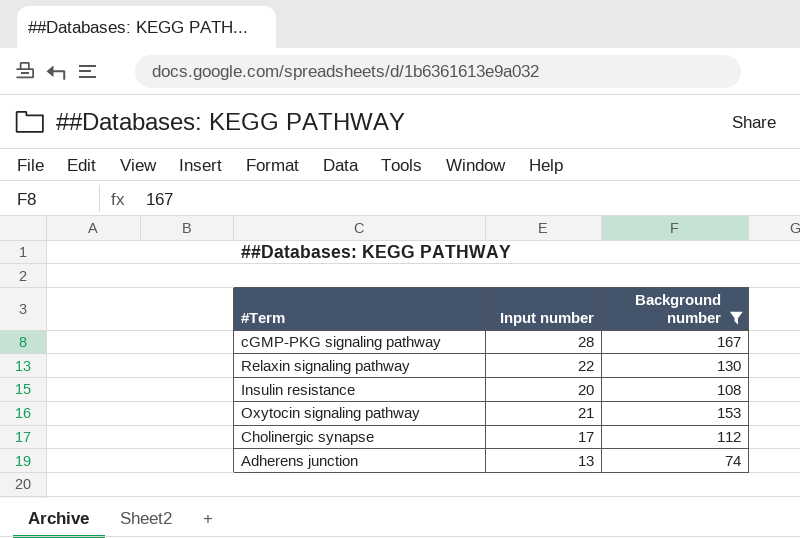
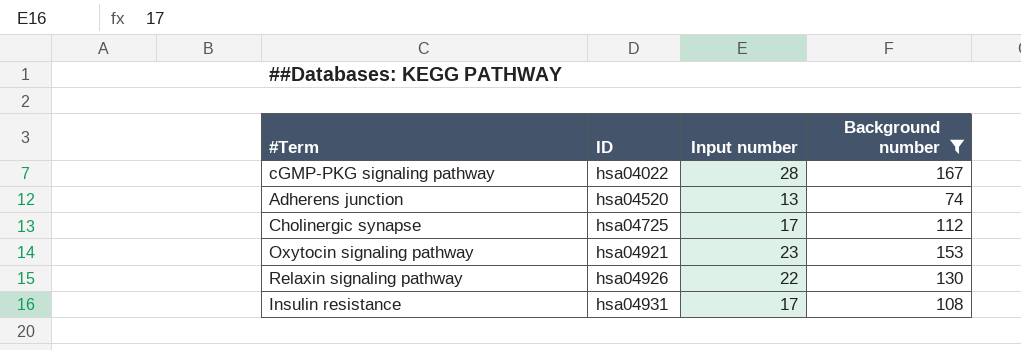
row order: none -> ID ascending
column ID | position: none -> 2
Oxytocin signaling pathway | Input number: 21 -> 23
Insulin resistance | Input number: 20 -> 17

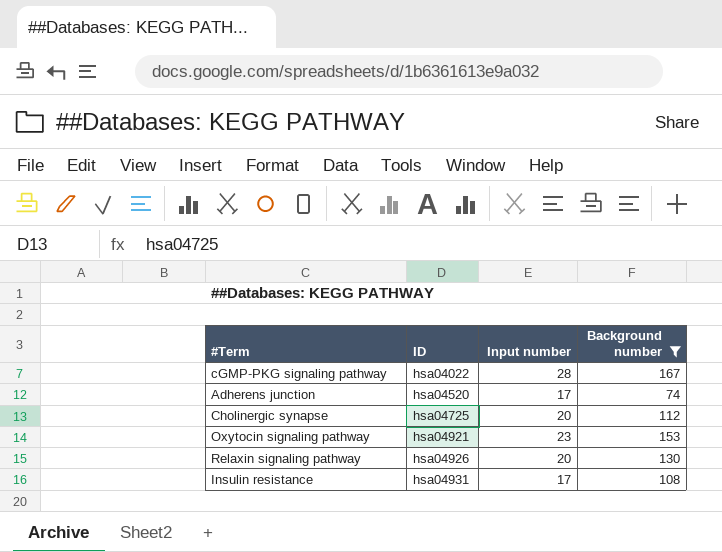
Adherens junction | Input number: 13 -> 17
Cholinergic synapse | Input number: 17 -> 20
Relaxin signaling pathway | Input number: 22 -> 20

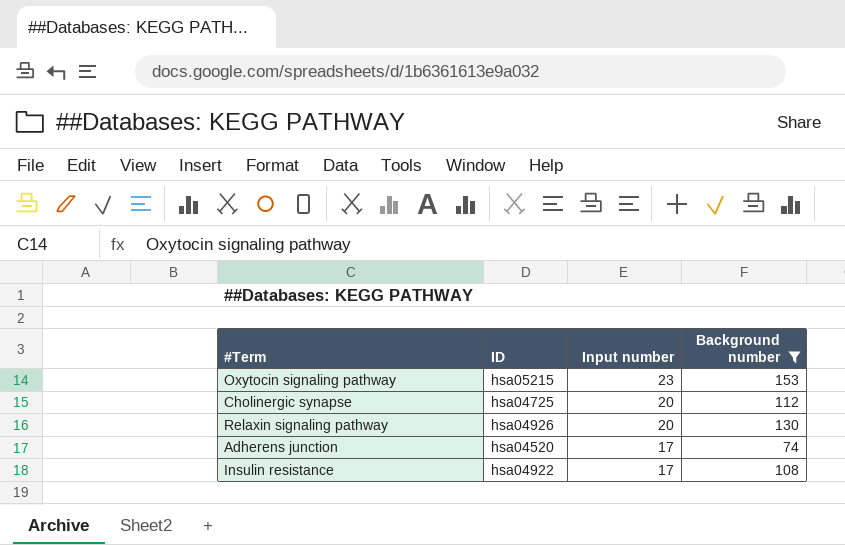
row order: ID ascending -> Input number descending
row cGMP-PKG signaling pathway: hsa04022 | 28 | 167 -> none
Oxytocin signaling pathway | ID: hsa04921 -> hsa05215
Insulin resistance | ID: hsa04931 -> hsa04922

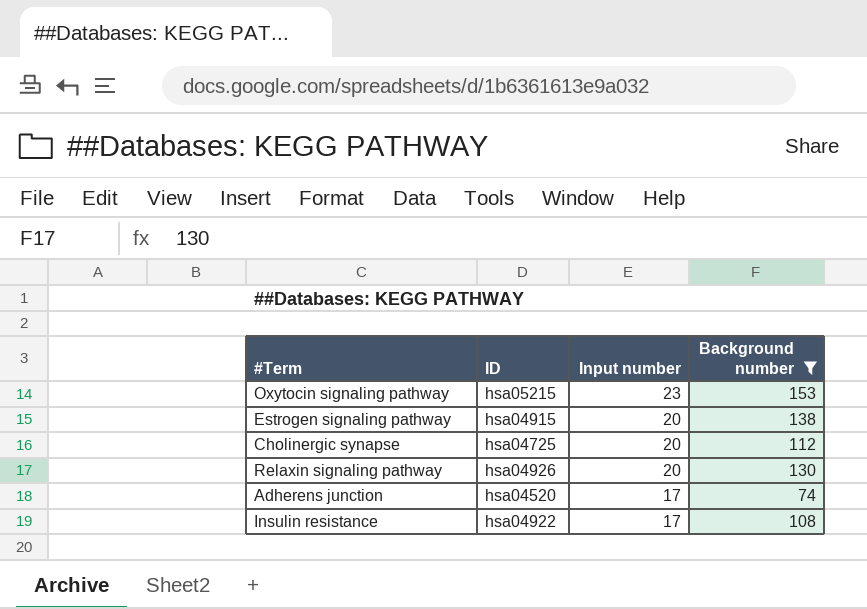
row Estrogen signaling pathway: none -> hsa04915 | 20 | 138

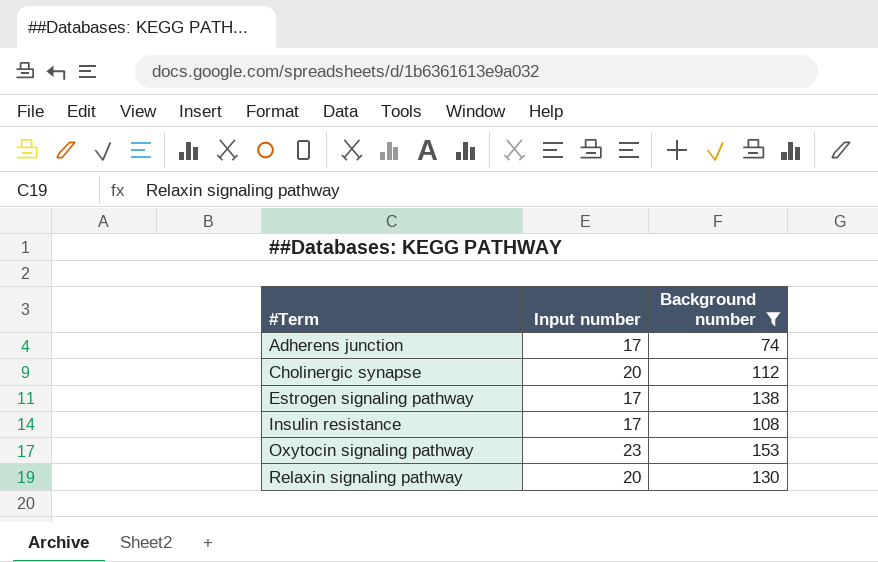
row order: Input number descending -> #Term ascending
column ID | position: 2 -> none
Estrogen signaling pathway | Input number: 20 -> 17

